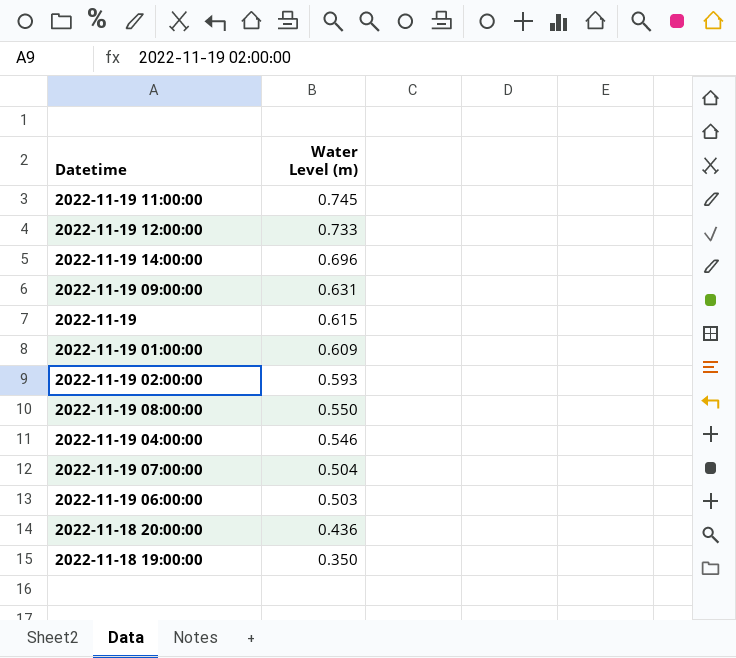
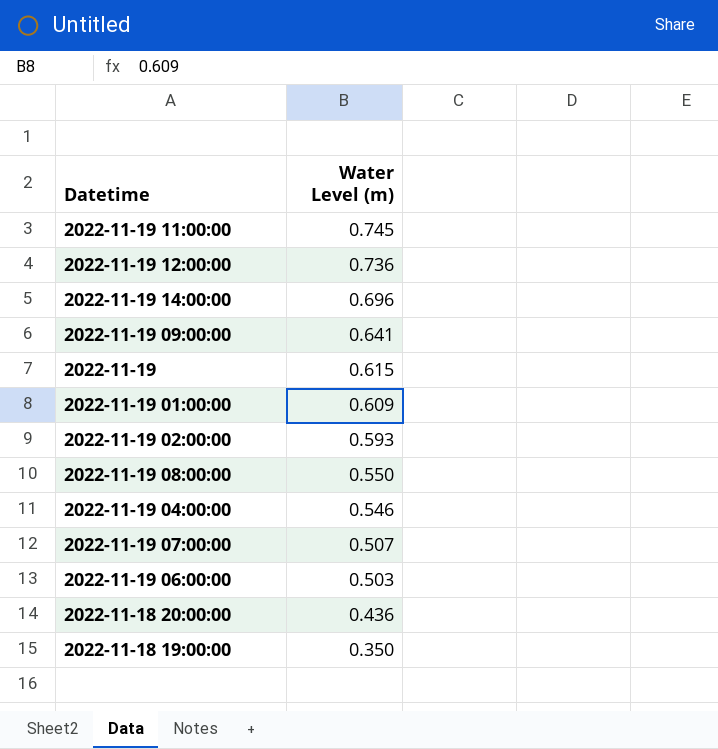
2022-11-19 12:00:00 | Water Level (m): 0.733 -> 0.736
2022-11-19 09:00:00 | Water Level (m): 0.631 -> 0.641
2022-11-19 07:00:00 | Water Level (m): 0.504 -> 0.507

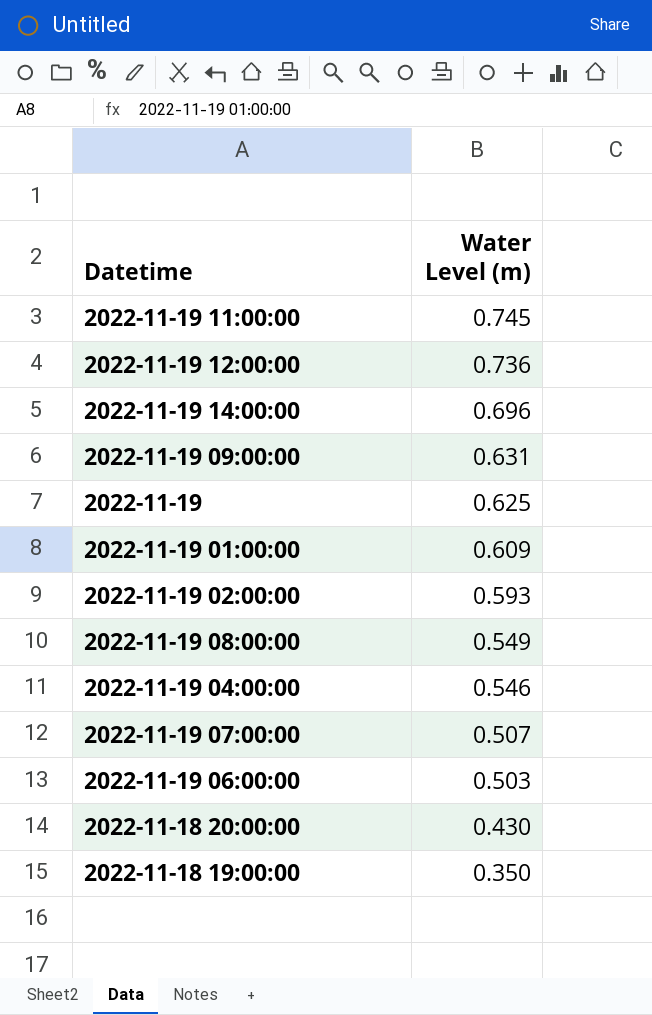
2022-11-19 09:00:00 | Water Level (m): 0.641 -> 0.631
2022-11-19 | Water Level (m): 0.615 -> 0.625
2022-11-19 08:00:00 | Water Level (m): 0.550 -> 0.549
2022-11-18 20:00:00 | Water Level (m): 0.436 -> 0.430

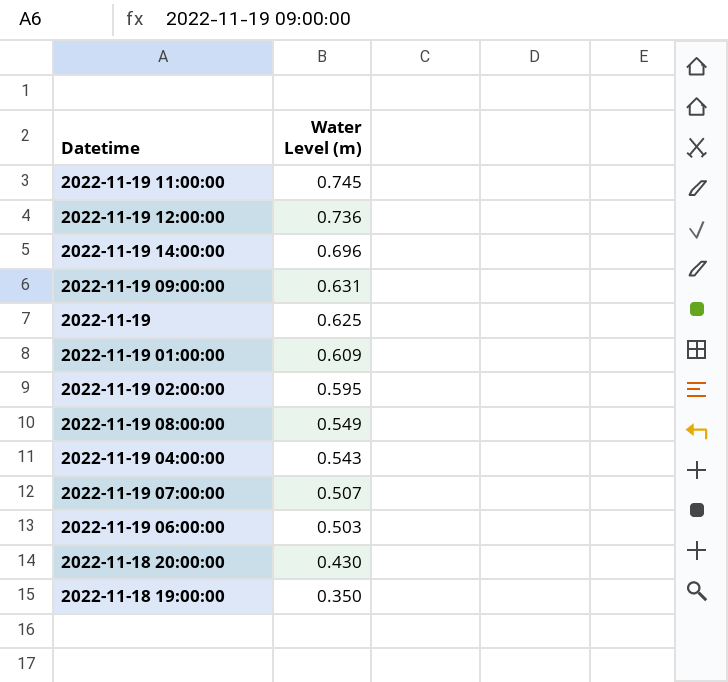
2022-11-19 02:00:00 | Water Level (m): 0.593 -> 0.595
2022-11-19 04:00:00 | Water Level (m): 0.546 -> 0.543

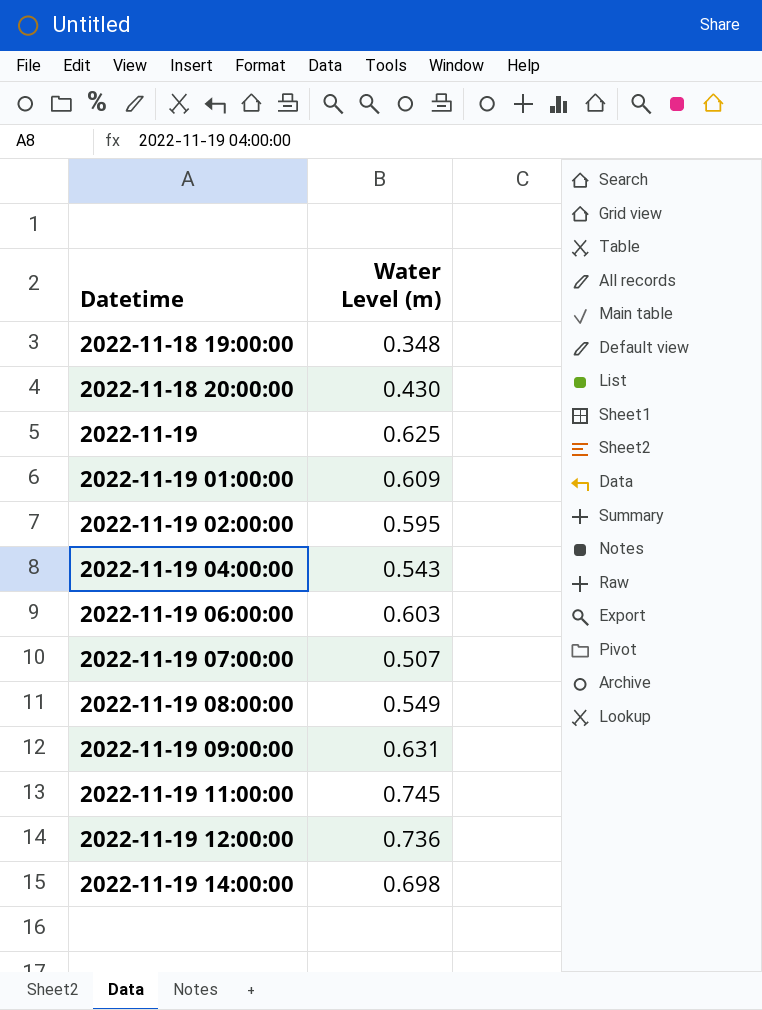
row order: Water Level (m) descending -> Datetime ascending
2022-11-18 19:00:00 | Water Level (m): 0.350 -> 0.348
2022-11-19 06:00:00 | Water Level (m): 0.503 -> 0.603
2022-11-19 14:00:00 | Water Level (m): 0.696 -> 0.698

